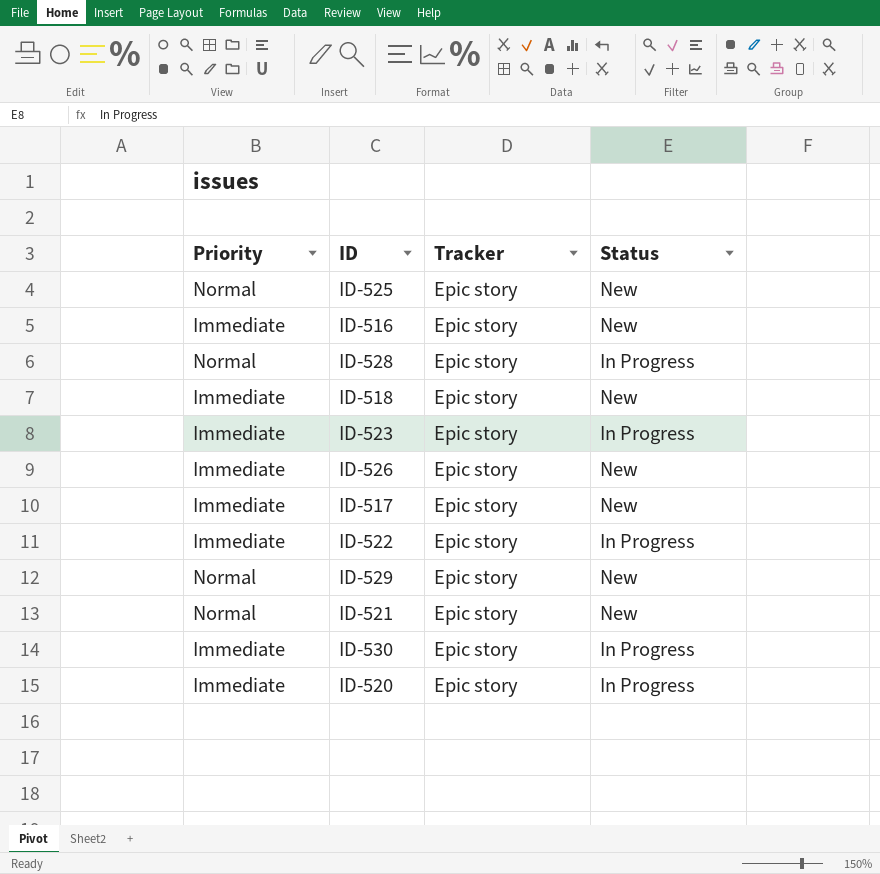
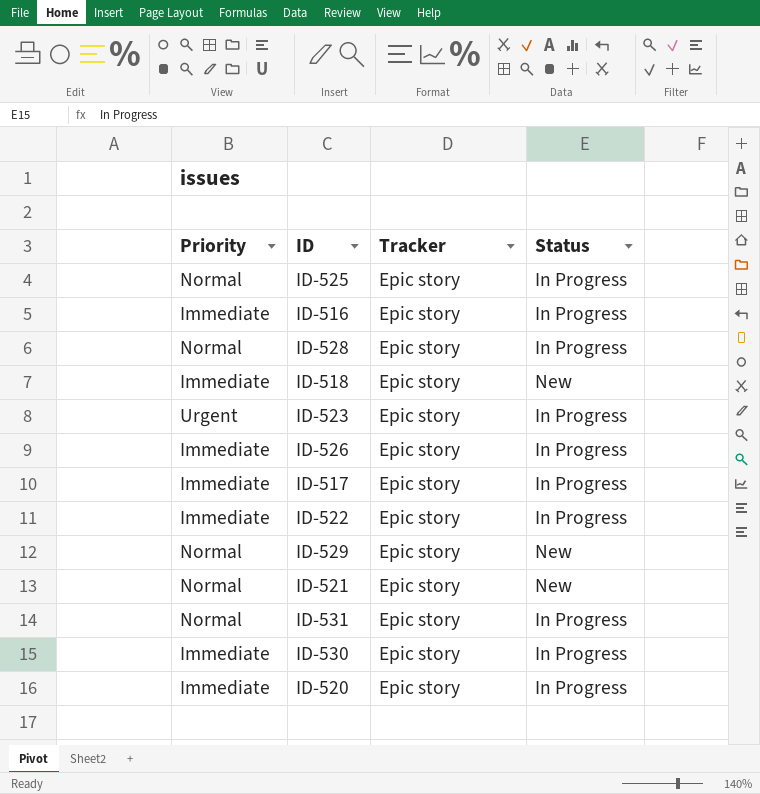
ID-525 | Status: New -> In Progress
ID-516 | Status: New -> In Progress
ID-523 | Priority: Immediate -> Urgent
ID-526 | Status: New -> In Progress
ID-517 | Status: New -> In Progress
row ID-531: none -> Normal | Epic story | In Progress

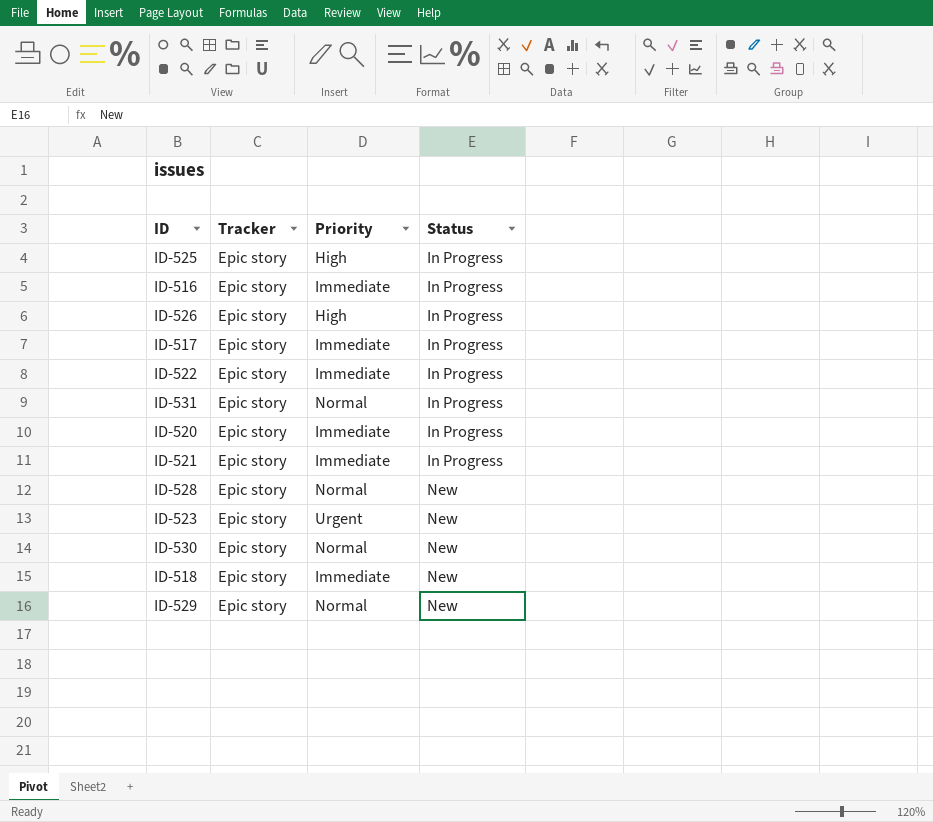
row order: none -> Status ascending
column Priority | position: 1 -> 3
ID-525 | Priority: Normal -> High
ID-526 | Priority: Immediate -> High
ID-521 | Priority: Normal -> Immediate
ID-521 | Status: New -> In Progress
ID-528 | Status: In Progress -> New
ID-523 | Status: In Progress -> New
ID-530 | Priority: Immediate -> Normal
ID-530 | Status: In Progress -> New

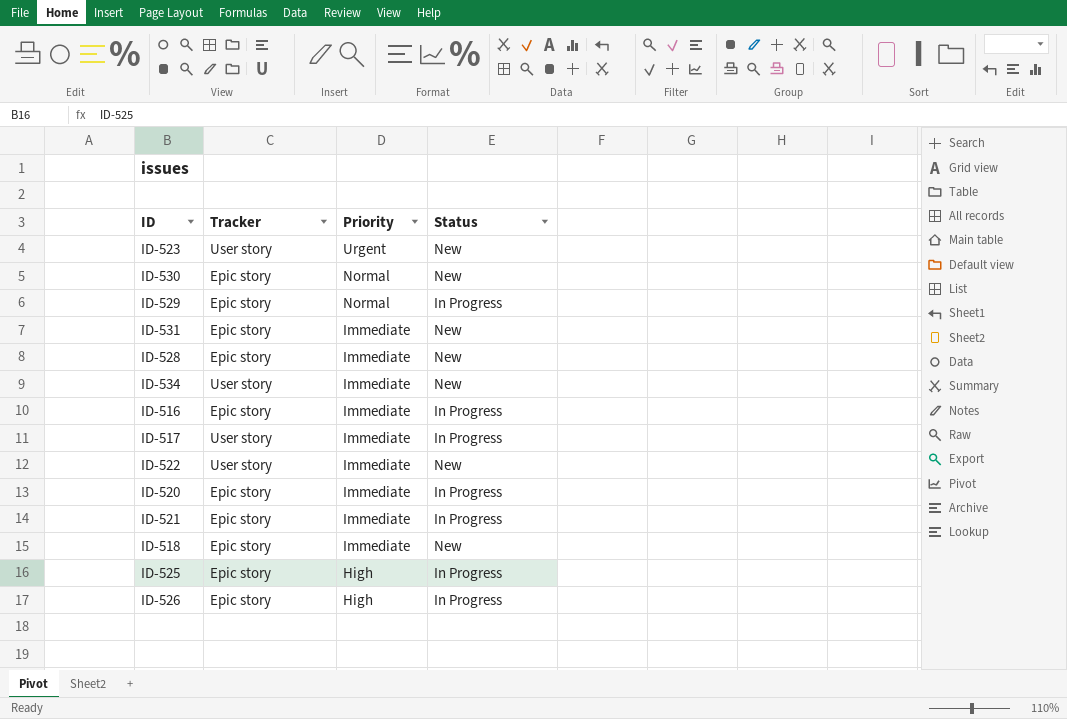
row order: Status ascending -> Priority descending
ID-523 | Tracker: Epic story -> User story
ID-529 | Status: New -> In Progress
ID-531 | Priority: Normal -> Immediate
ID-531 | Status: In Progress -> New
ID-528 | Priority: Normal -> Immediate
row ID-534: none -> User story | Immediate | New
ID-517 | Tracker: Epic story -> User story
ID-522 | Tracker: Epic story -> User story
ID-522 | Status: In Progress -> New

